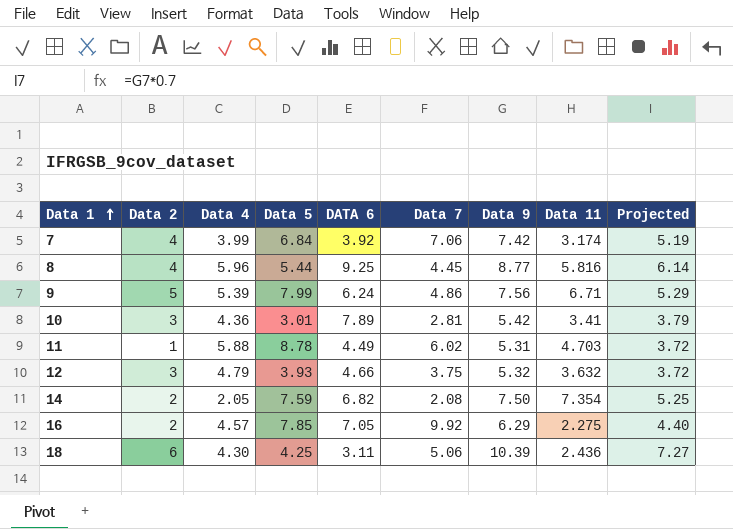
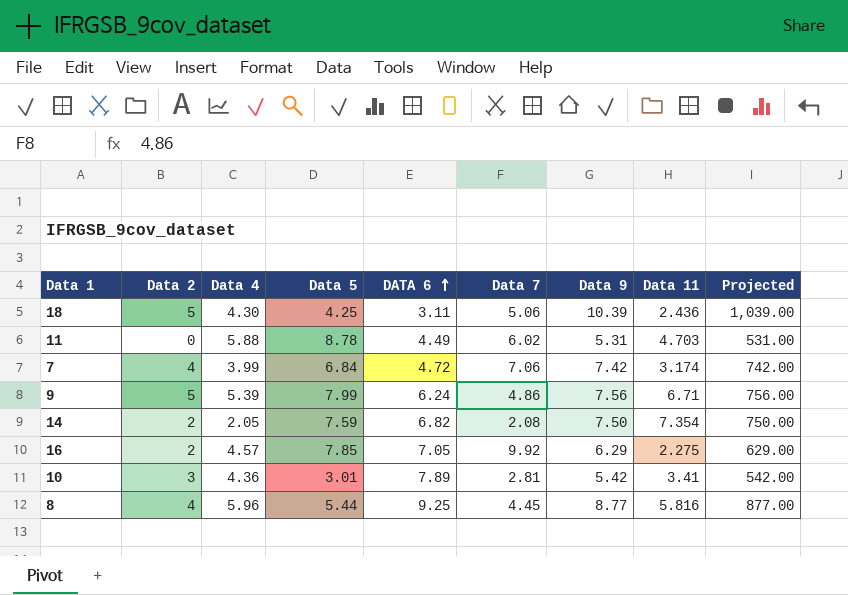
row order: Data 1 ascending -> DATA 6 ascending
column Projected | formula: [Data 9] * 0.7 -> [Data 9] * 100
row 12: 3 | 4.79 | 3.93 | 4.66 | 3.75 | 5.32 | 3.632 | 3.72 -> none
18 | Data 2: 6 -> 5
11 | Data 2: 1 -> 0
7 | DATA 6: 3.92 -> 4.72

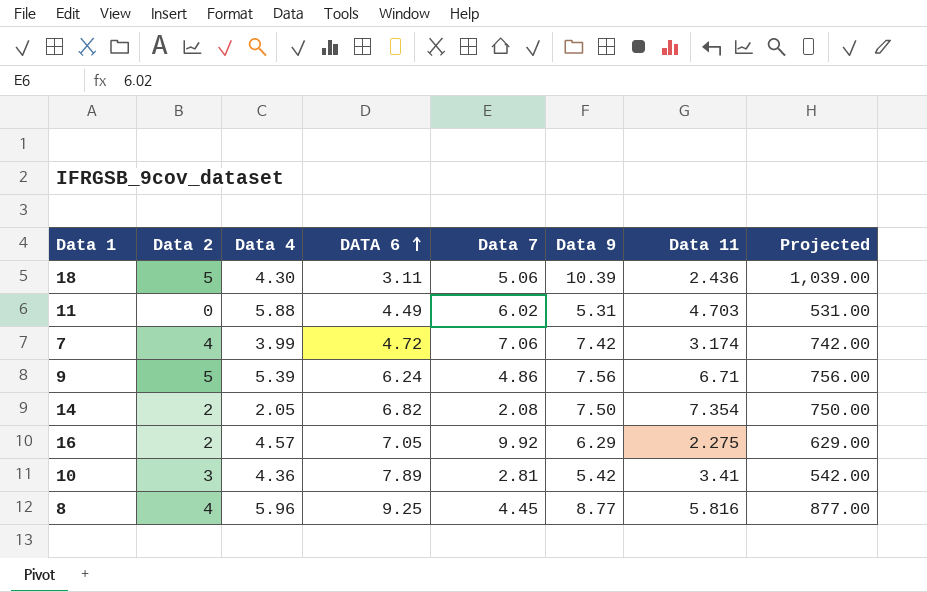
column Data 5 | position: 4 -> none

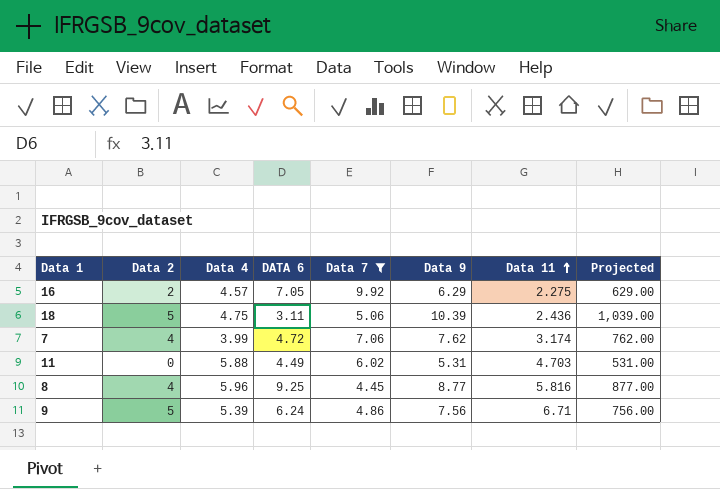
filter: none -> Data 7 >= 4.45
row order: DATA 6 ascending -> Data 11 ascending
18 | Data 4: 4.30 -> 4.75
7 | Data 9: 7.42 -> 7.62
7 | Projected: 742.00 -> 762.00

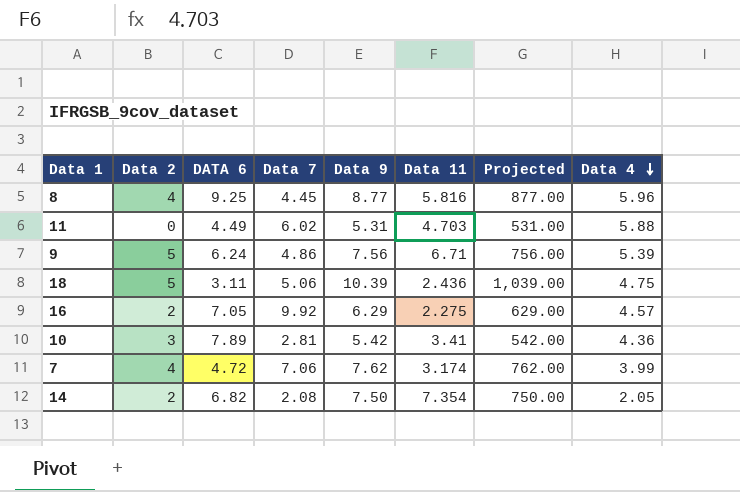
filter: Data 7 >= 4.45 -> none
row order: Data 11 ascending -> Data 4 descending
column Data 4 | position: 3 -> 8

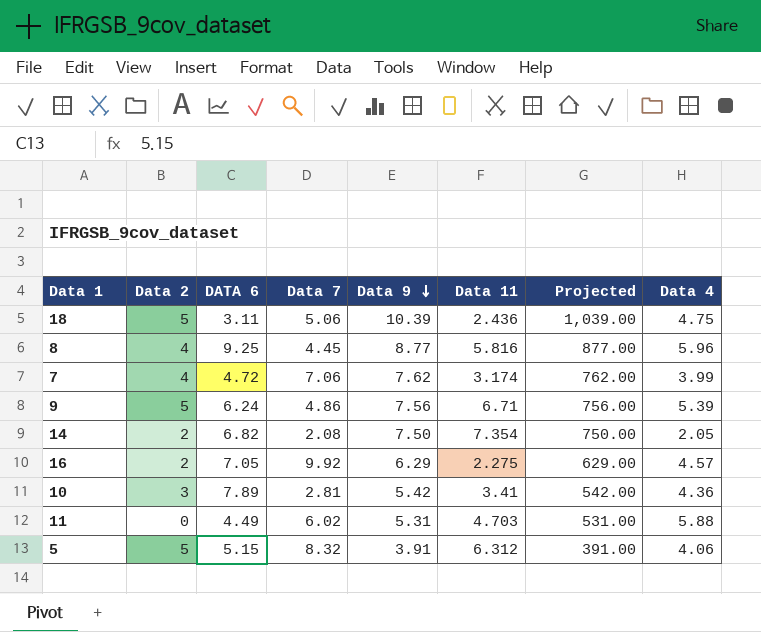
row order: Data 4 descending -> Data 9 descending
row 5: none -> 5 | 5.15 | 8.32 | 3.91 | 6.312 | 391.00 | 4.06

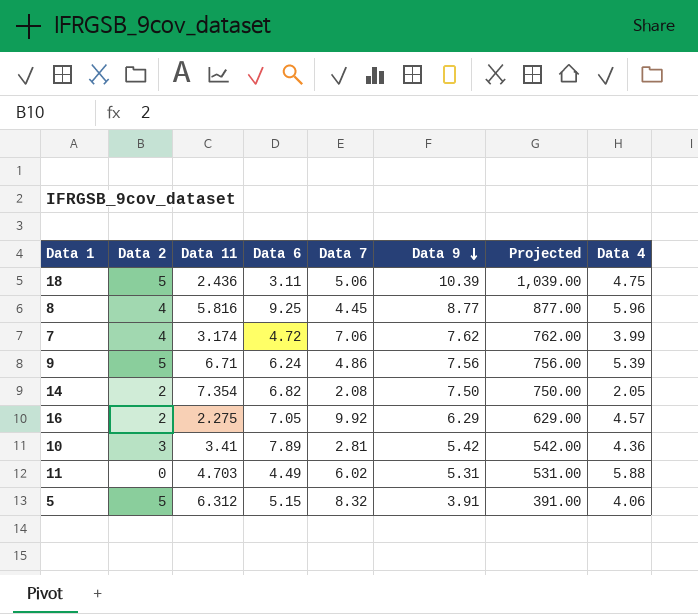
column Data 11 | position: 6 -> 3
column name: DATA 6 -> Data 6

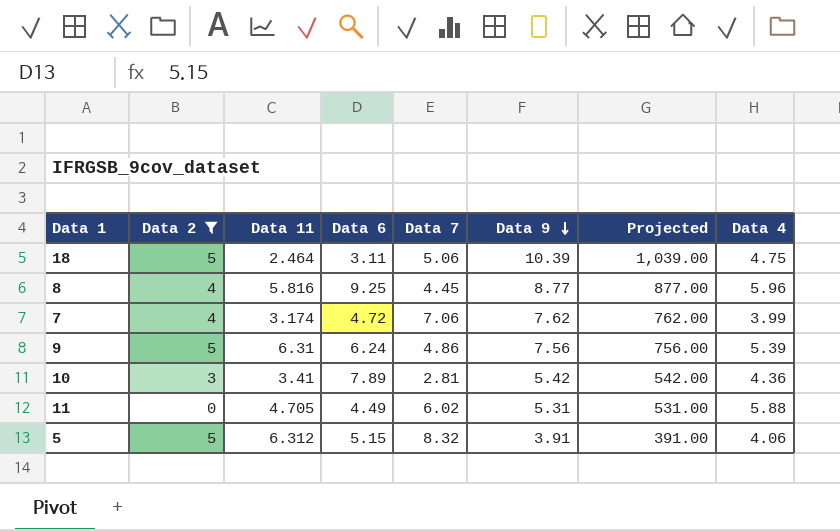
filter: none -> Data 2 != 2
18 | Data 11: 2.436 -> 2.464
9 | Data 11: 6.71 -> 6.31
11 | Data 11: 4.703 -> 4.705

